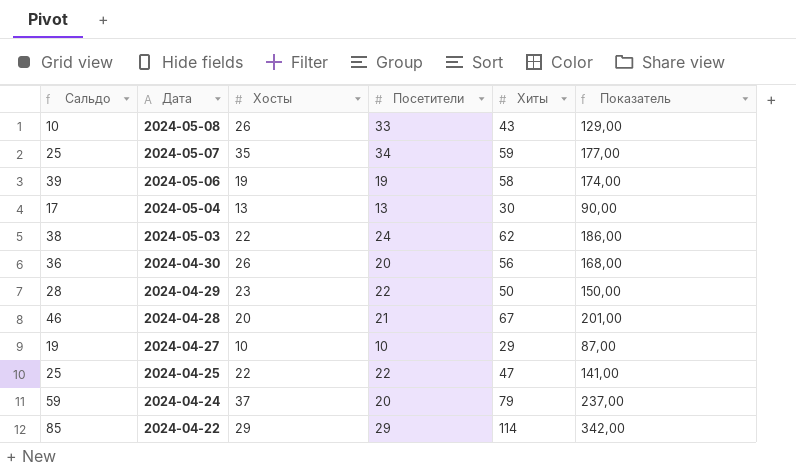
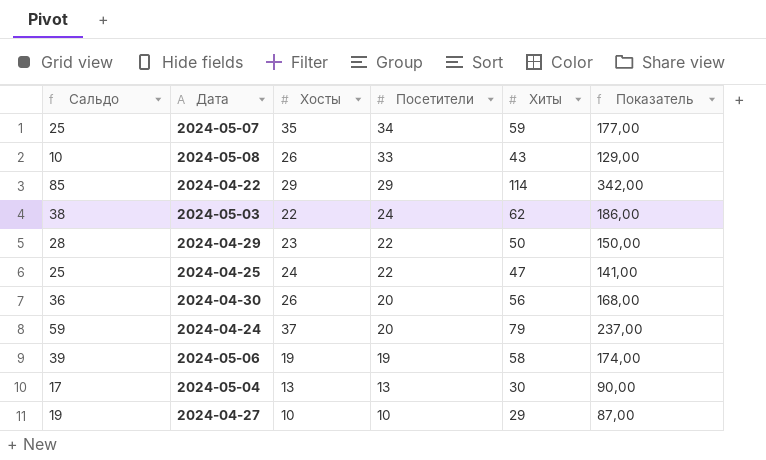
row order: Дата descending -> Посетители descending
row 2024-04-28: 46 | 20 | 21 | 67 | 201,00 -> none
2024-04-25 | Хосты: 22 -> 24

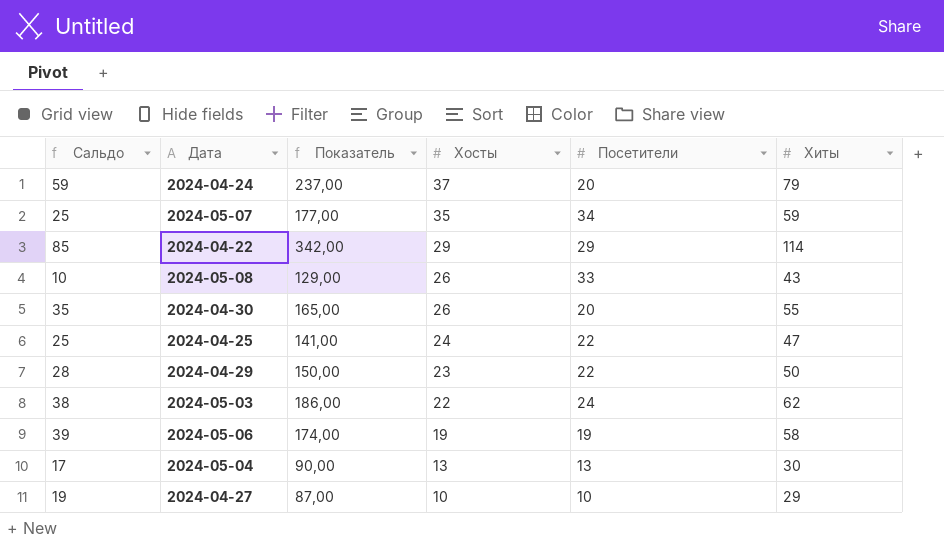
row order: Посетители descending -> Хосты descending
column Показатель | position: 6 -> 3
2024-04-30 | Сальдо: 36 -> 35
2024-04-30 | Показатель: 168,00 -> 165,00
2024-04-30 | Хиты: 56 -> 55

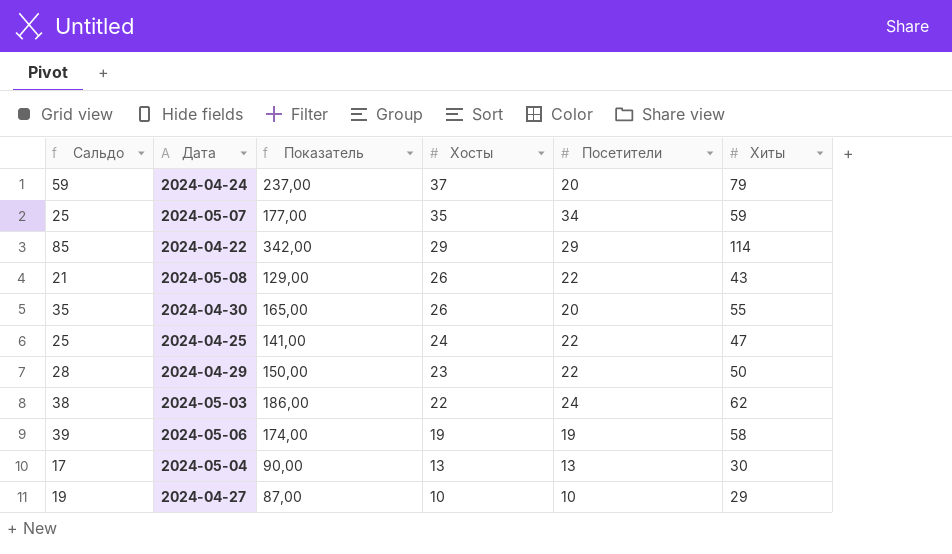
2024-05-08 | Сальдо: 10 -> 21
2024-05-08 | Посетители: 33 -> 22

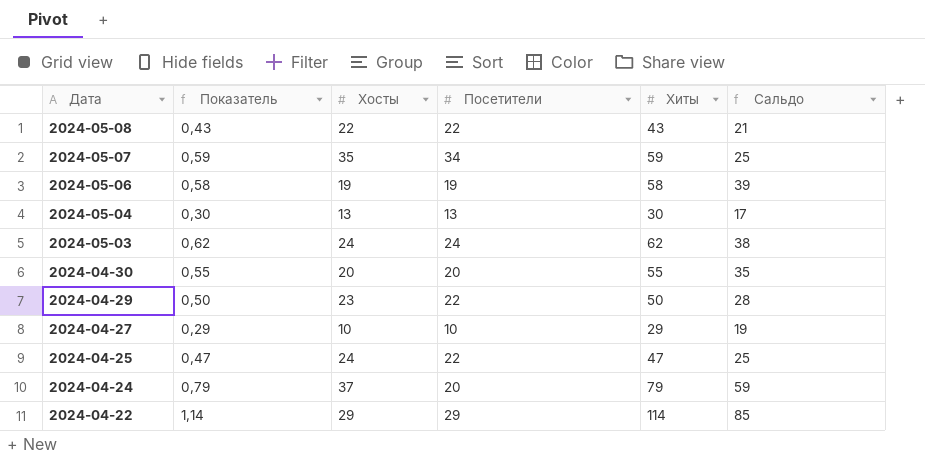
row order: Хосты descending -> Дата descending
column Показатель | formula: [Хиты] * 3 -> [Хиты] * 0,01
column Сальдо | position: 1 -> 6
2024-05-08 | Хосты: 26 -> 22
2024-05-03 | Хосты: 22 -> 24
2024-04-30 | Хосты: 26 -> 20

